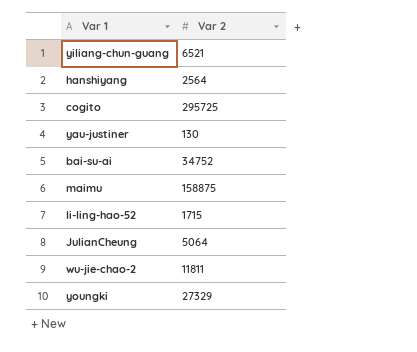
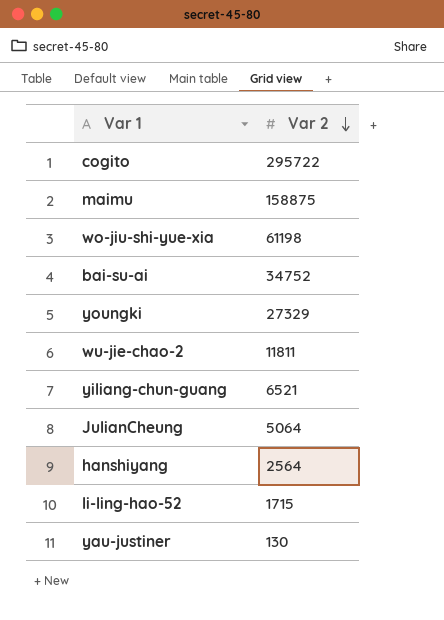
row order: none -> Var 2 descending
cogito | Var 2: 295725 -> 295722
row wo-jiu-shi-yue-xia: none -> 61198

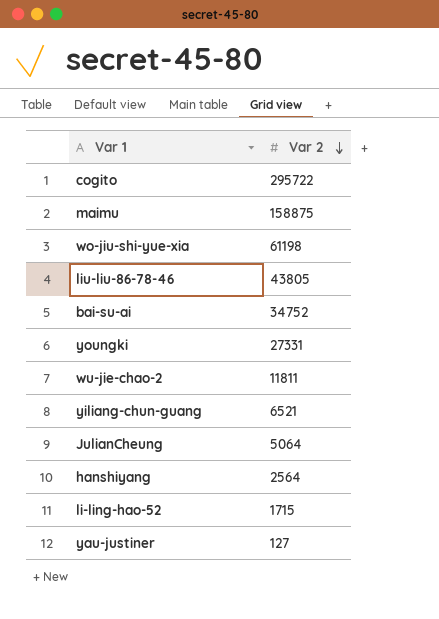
row liu-liu-86-78-46: none -> 43805
youngki | Var 2: 27329 -> 27331
yau-justiner | Var 2: 130 -> 127

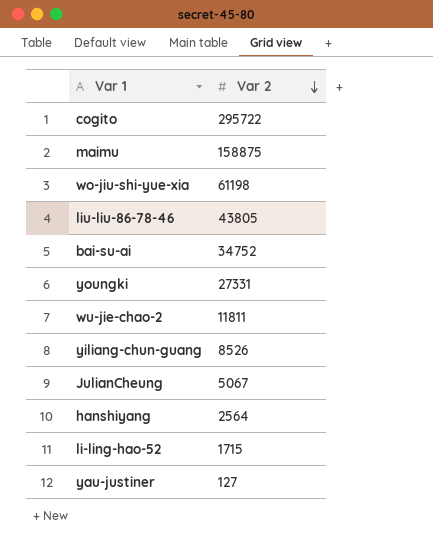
yiliang-chun-guang | Var 2: 6521 -> 8526
JulianCheung | Var 2: 5064 -> 5067

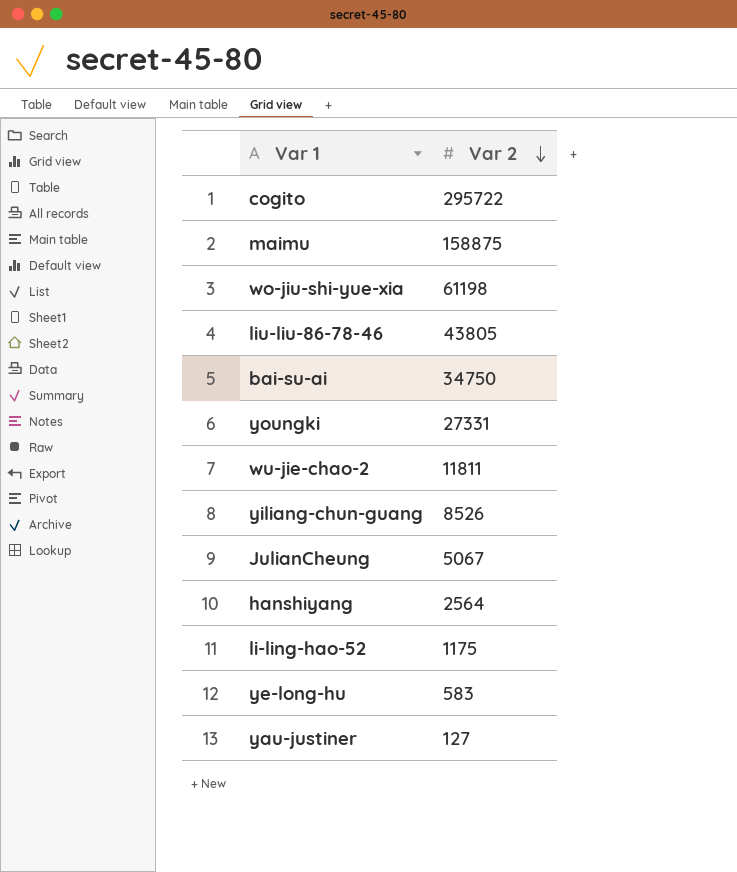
bai-su-ai | Var 2: 34752 -> 34750
li-ling-hao-52 | Var 2: 1715 -> 1175
row ye-long-hu: none -> 583

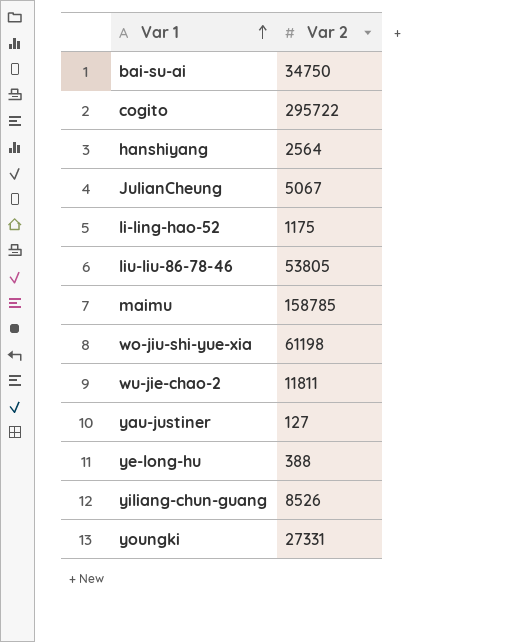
row order: Var 2 descending -> Var 1 ascending
liu-liu-86-78-46 | Var 2: 43805 -> 53805
maimu | Var 2: 158875 -> 158785
ye-long-hu | Var 2: 583 -> 388

